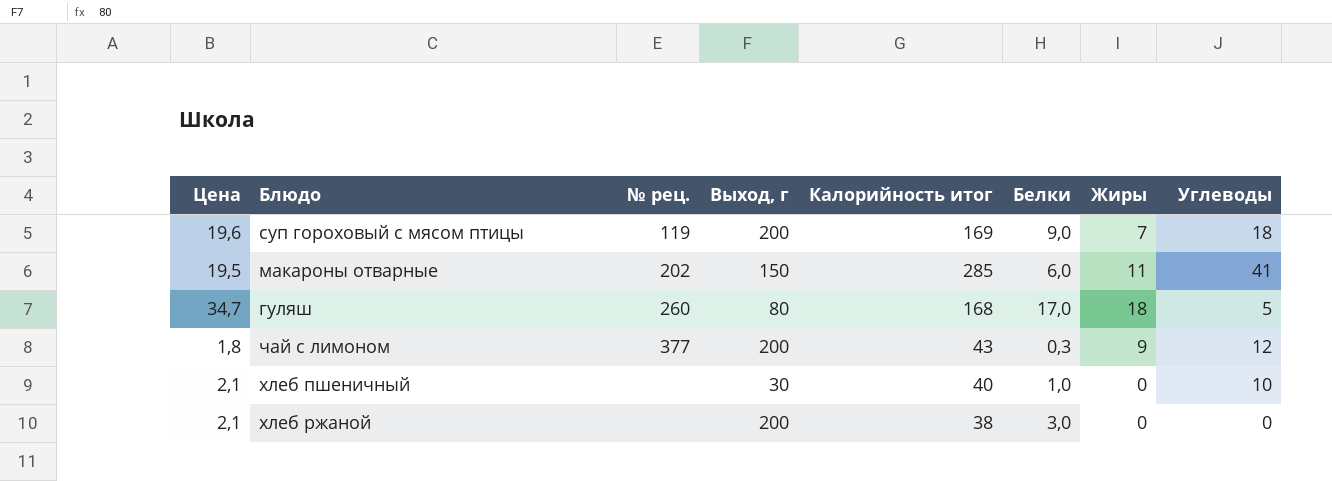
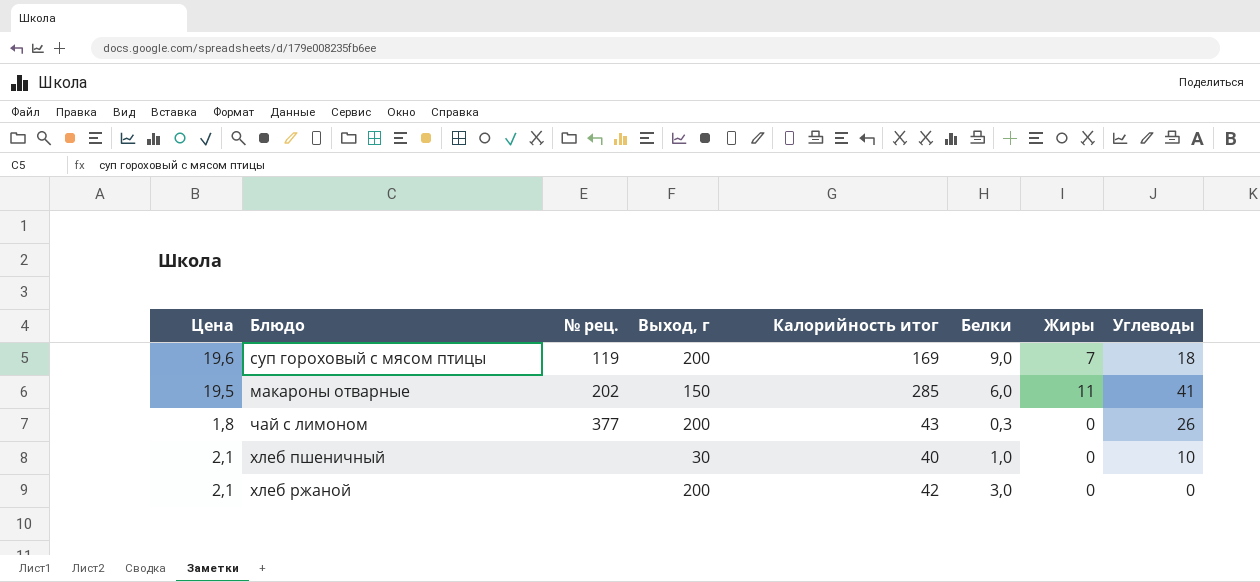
row гуляш: 34,7 | 260 | 80 | 168 | 17,0 | 18 | 5 -> none
чай с лимоном | Жиры: 9 -> 0
чай с лимоном | Углеводы: 12 -> 26
хлеб ржаной | Калорийность итог: 38 -> 42

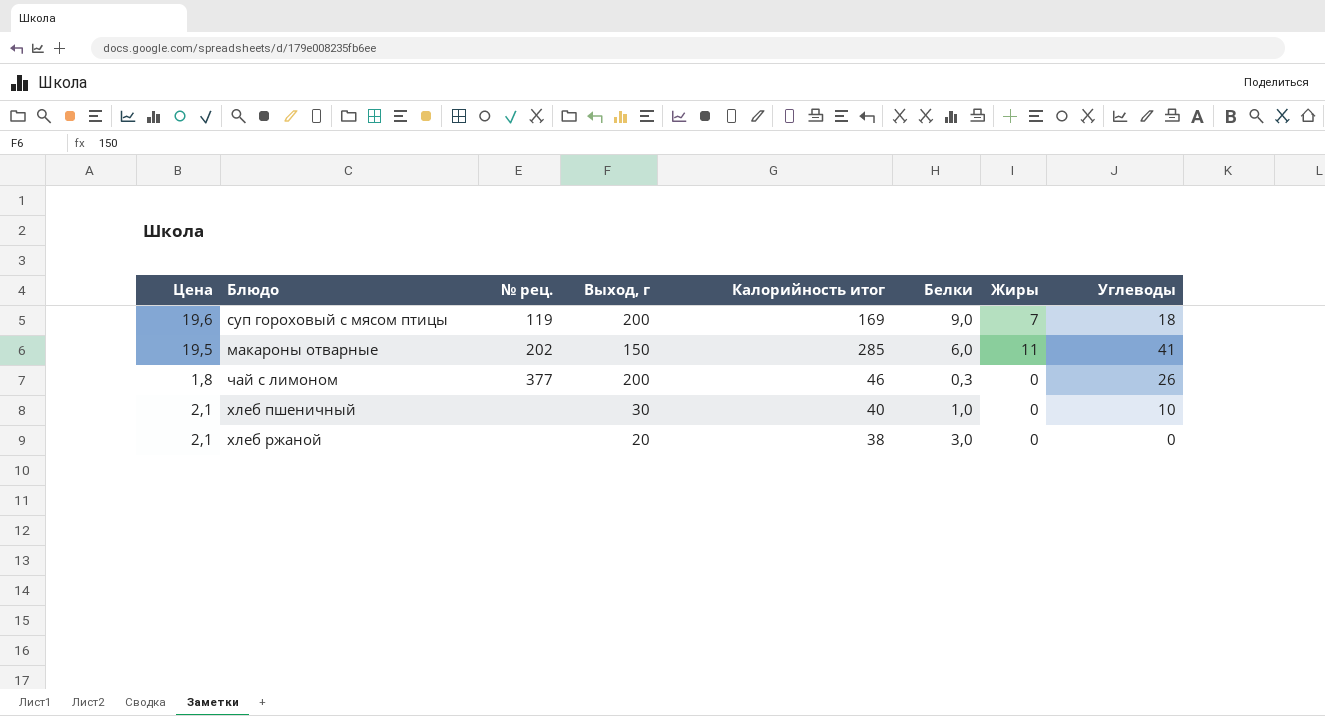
чай с лимоном | Калорийность итог: 43 -> 46
хлеб ржаной | Выход, г: 200 -> 20
хлеб ржаной | Калорийность итог: 42 -> 38

